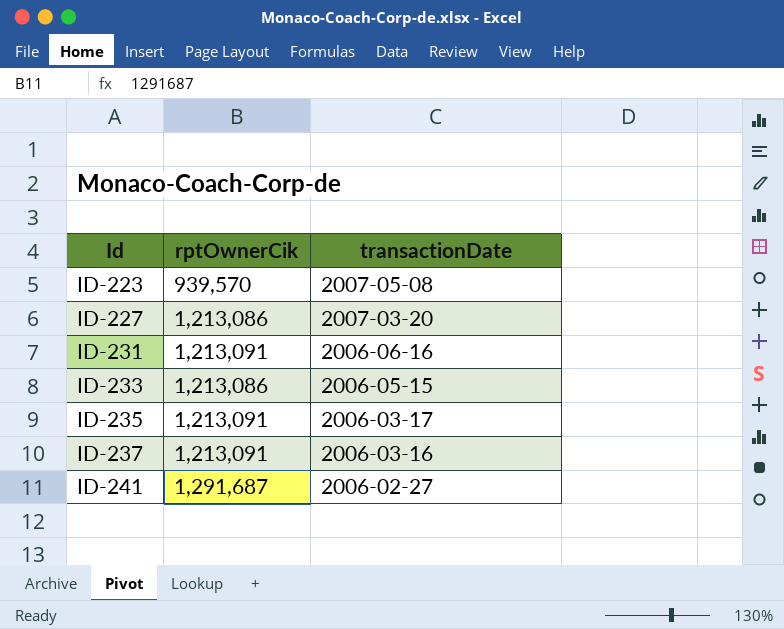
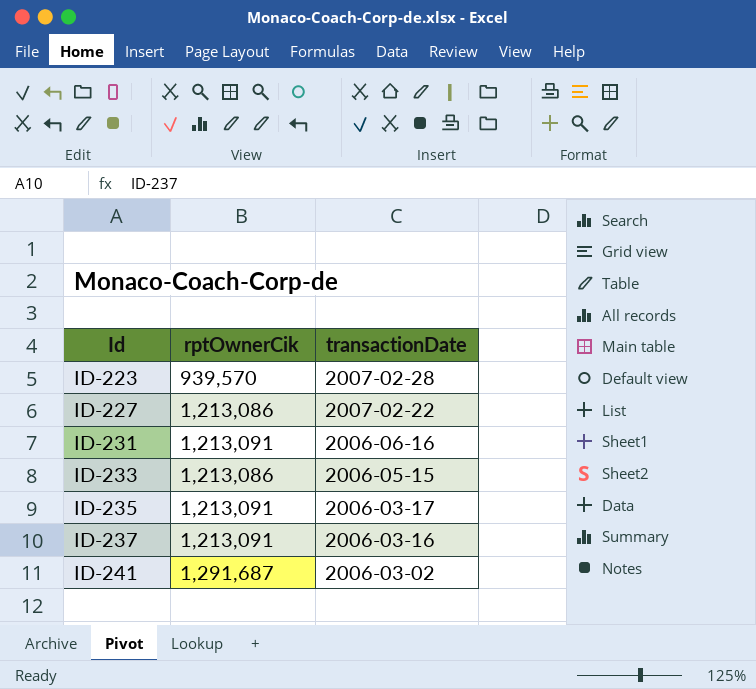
ID-223 | transactionDate: 2007-05-08 -> 2007-02-28
ID-227 | transactionDate: 2007-03-20 -> 2007-02-22
ID-241 | transactionDate: 2006-02-27 -> 2006-03-02

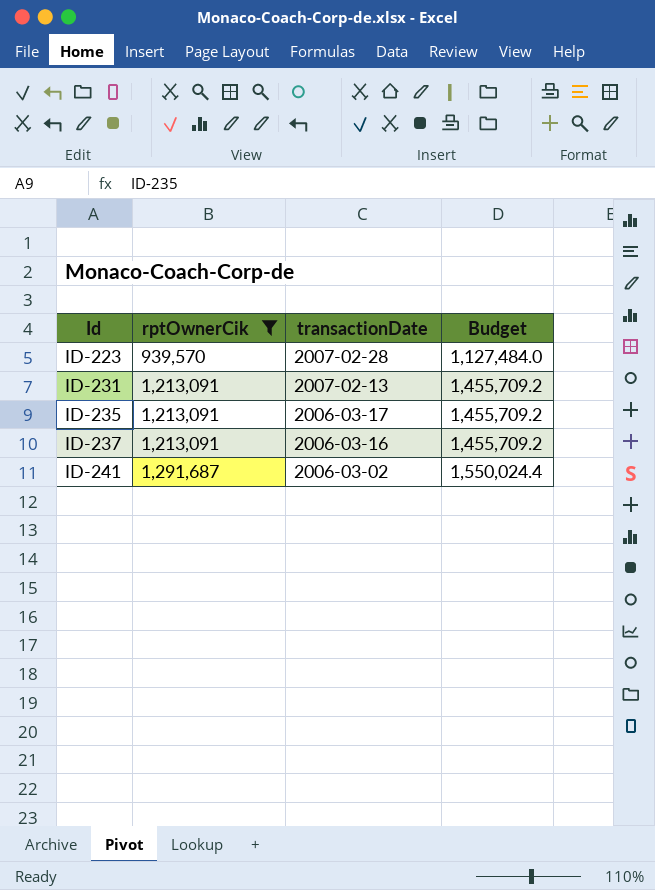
filter: none -> rptOwnerCik != 1,213,086
column Budget | formula: none -> [rptOwnerCik] * 1.2
ID-231 | transactionDate: 2006-06-16 -> 2007-02-13

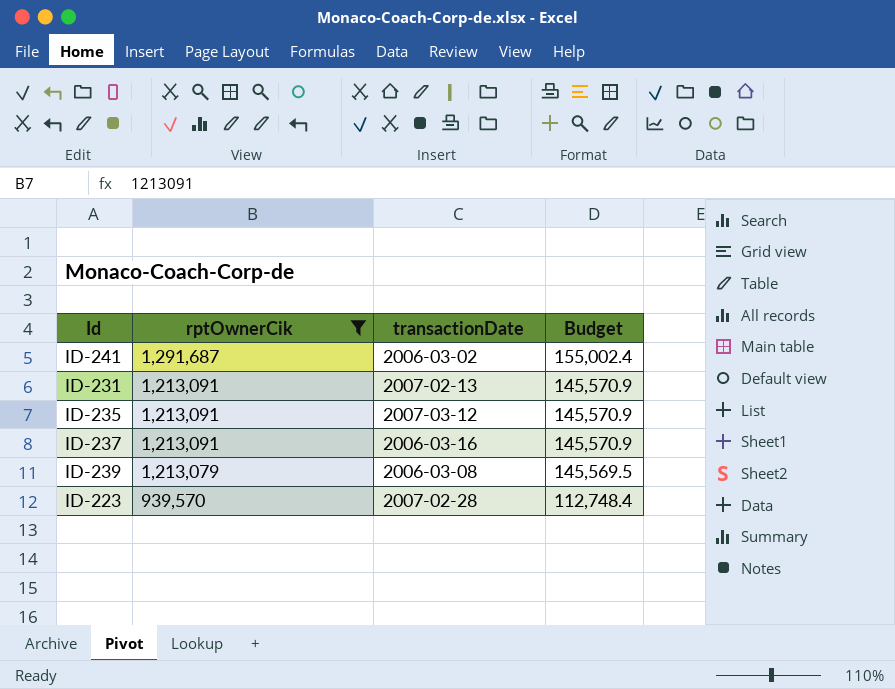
row order: Id ascending -> rptOwnerCik descending
column Budget | formula: [rptOwnerCik] * 1.2 -> [rptOwnerCik] * 0.12
ID-235 | transactionDate: 2006-03-17 -> 2007-03-12
row ID-239: none -> 1,213,079 | 2006-03-08 | 145,569.5

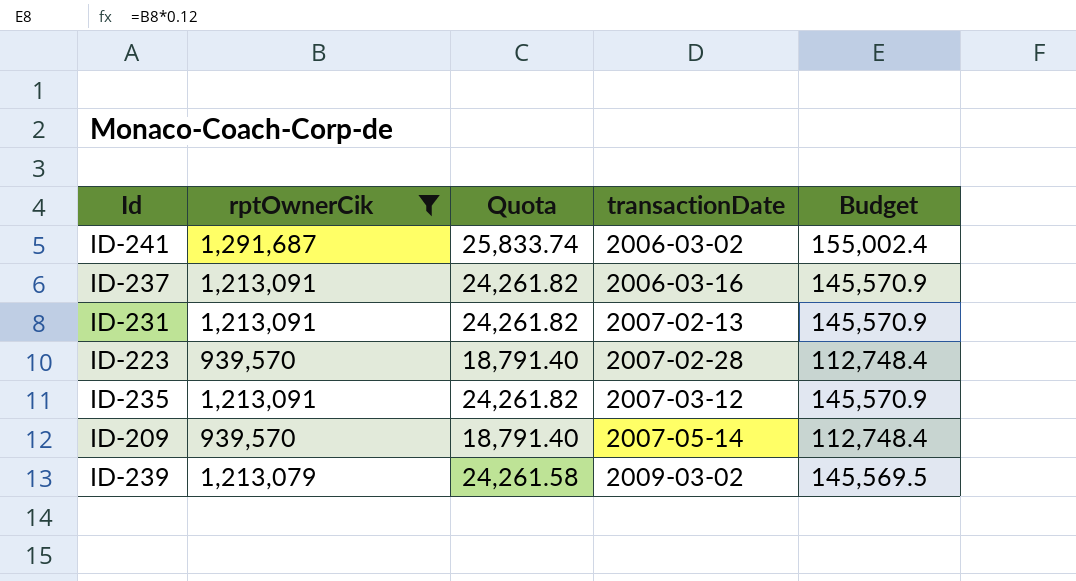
row order: rptOwnerCik descending -> transactionDate ascending
column Quota | formula: none -> [rptOwnerCik] * 0.02
row ID-209: none -> 939,570 | 18,791.40 | 2007-05-14 | 112,748.4
ID-239 | transactionDate: 2006-03-08 -> 2009-03-02

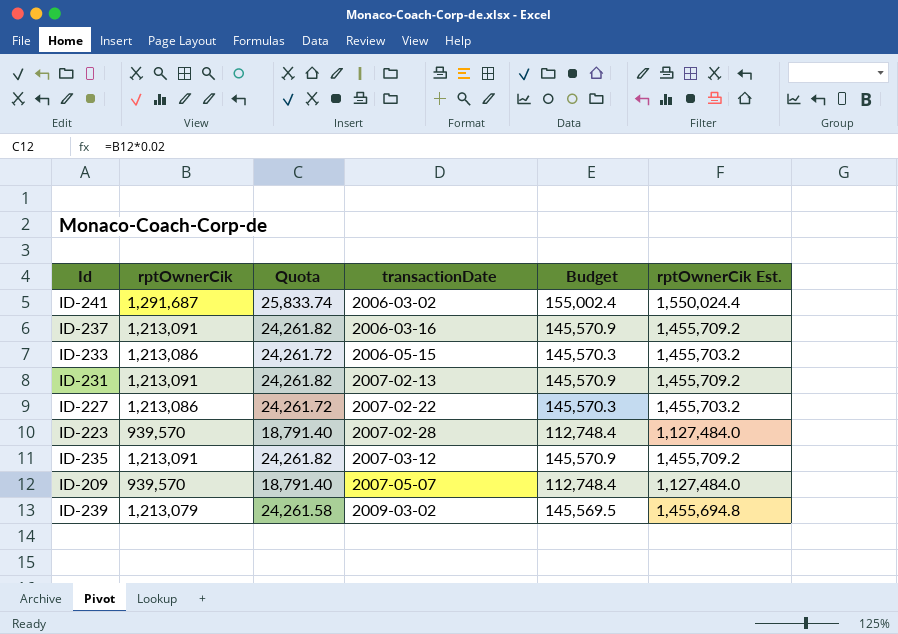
filter: rptOwnerCik != 1,213,086 -> none
column rptOwnerCik Est. | formula: none -> [rptOwnerCik] * 1.2
ID-209 | transactionDate: 2007-05-14 -> 2007-05-07

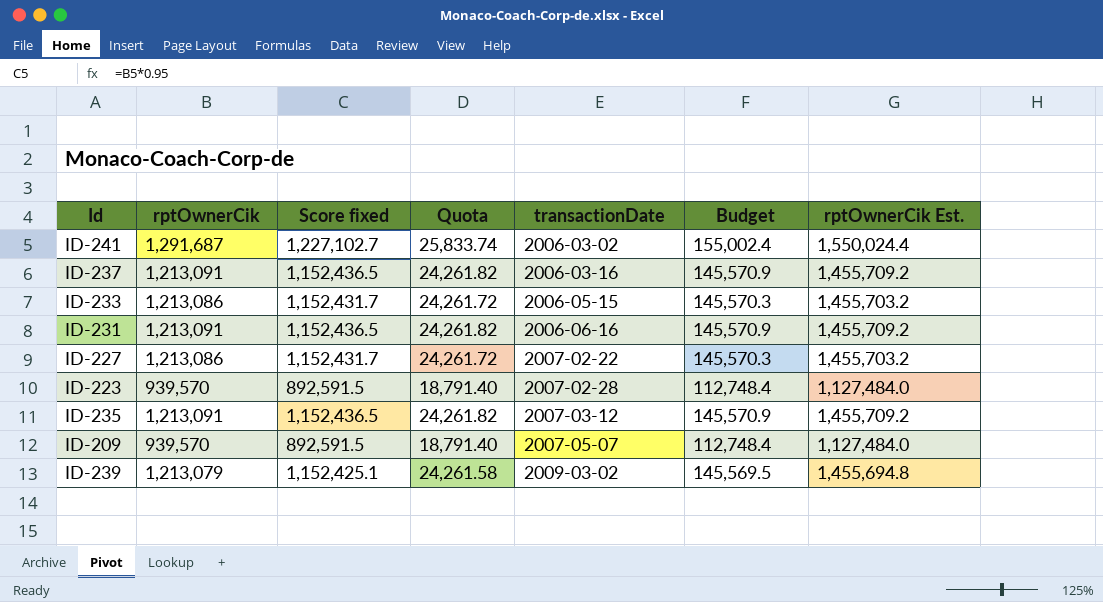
column Score fixed | formula: none -> [rptOwnerCik] * 0.95
ID-231 | transactionDate: 2007-02-13 -> 2006-06-16

